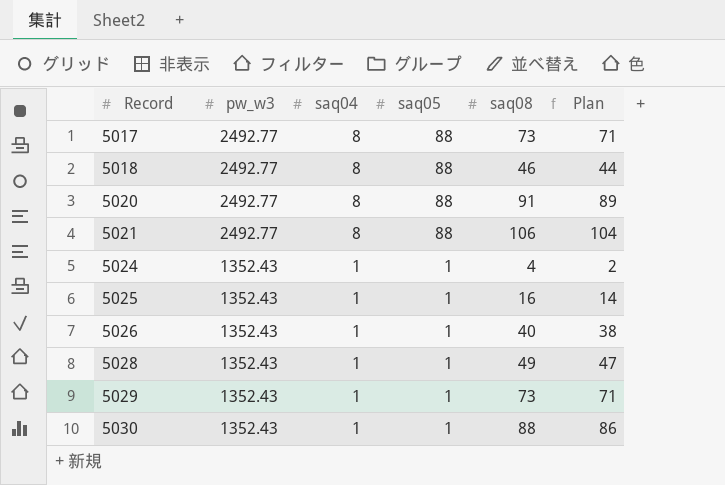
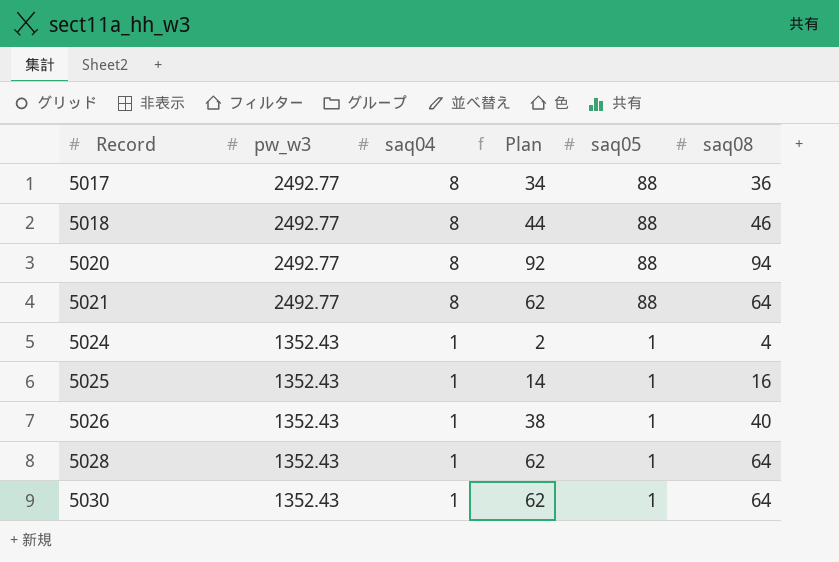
column Plan | position: 6 -> 4
row 5029: 1352.43 | 1 | 1 | 73 | 71 -> none
5017 | Plan: 71 -> 34
5017 | saq08: 73 -> 36
5020 | Plan: 89 -> 92
5020 | saq08: 91 -> 94
5021 | Plan: 104 -> 62
5021 | saq08: 106 -> 64
5028 | Plan: 47 -> 62
5028 | saq08: 49 -> 64
5030 | Plan: 86 -> 62
5030 | saq08: 88 -> 64

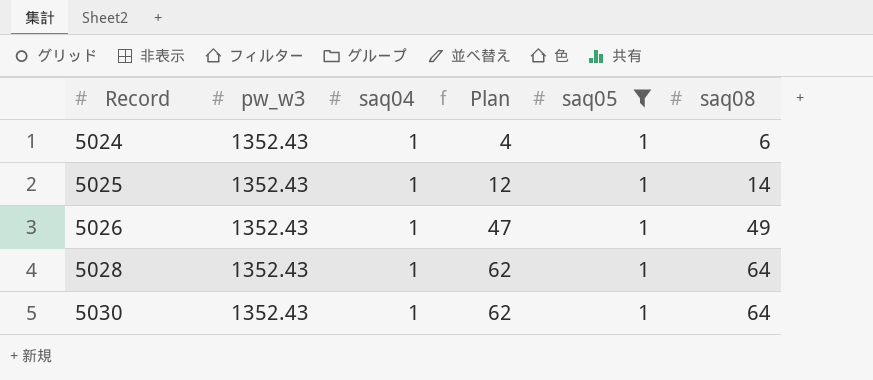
filter: none -> saq05 = 1
5024 | Plan: 2 -> 4
5024 | saq08: 4 -> 6
5025 | Plan: 14 -> 12
5025 | saq08: 16 -> 14
5026 | Plan: 38 -> 47
5026 | saq08: 40 -> 49

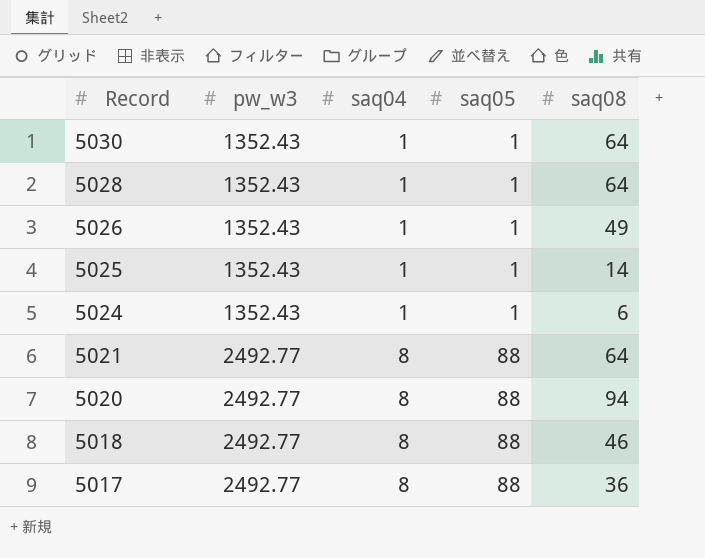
filter: saq05 = 1 -> none
row order: Record ascending -> Record descending
column Plan | formula: [saq08] - 2 -> none

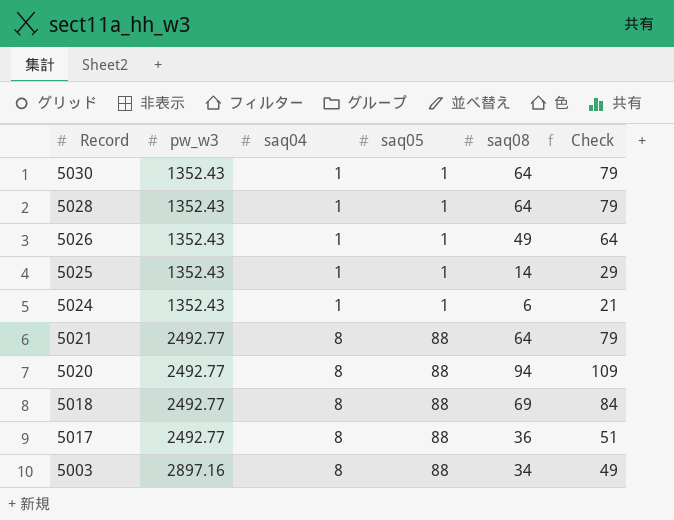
column Check | formula: none -> [saq08] + 15
5018 | saq08: 46 -> 69
row 5003: none -> 2897.16 | 8 | 88 | 34 | 49

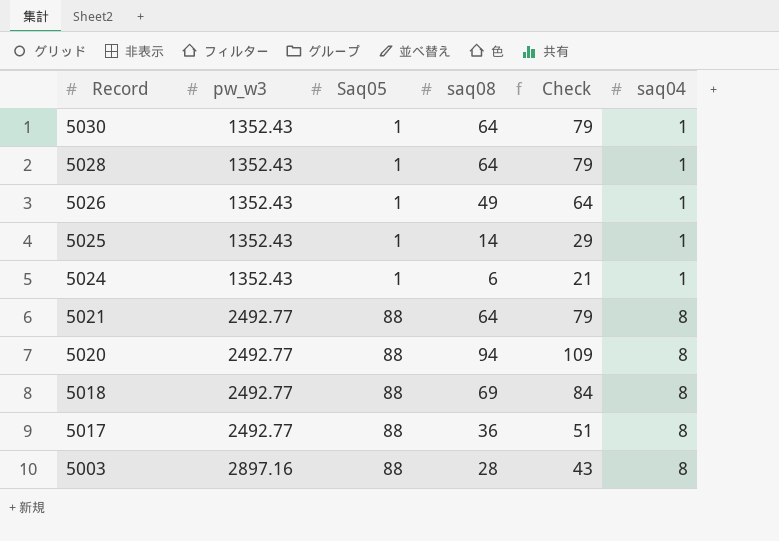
column name: saq05 -> Saq05
column saq04 | position: 3 -> 6
5003 | saq08: 34 -> 28
5003 | Check: 49 -> 43

